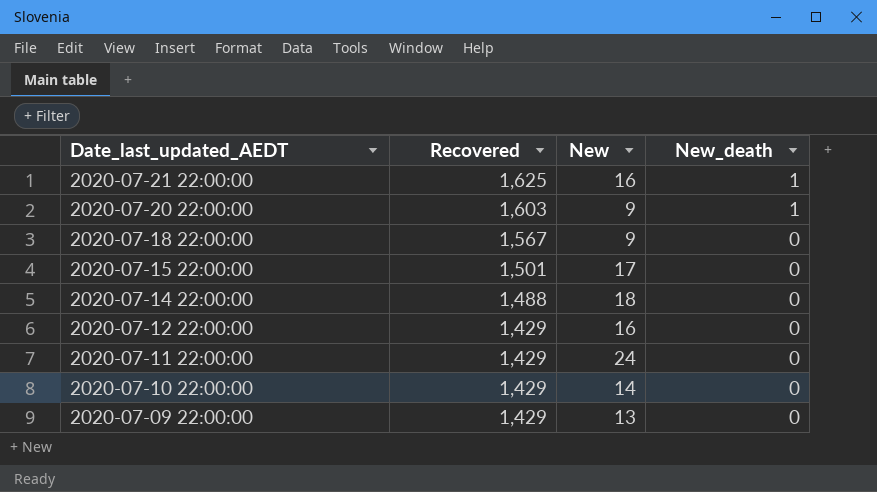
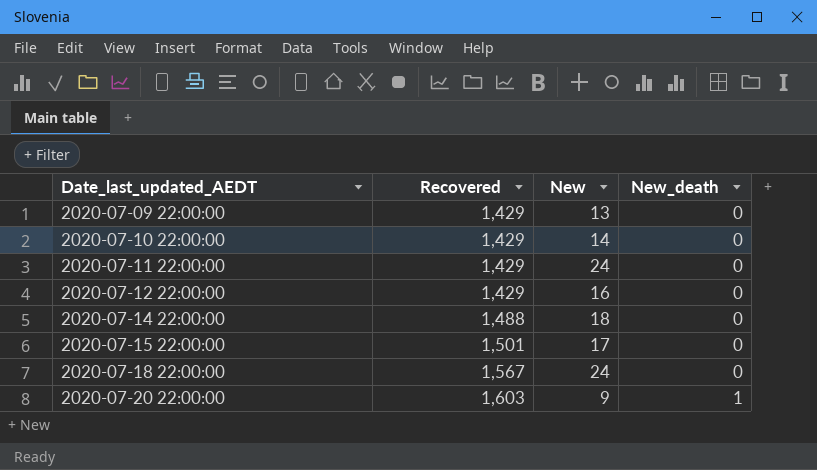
row order: Date_last_updated_AEDT descending -> Date_last_updated_AEDT ascending
row 2020-07-21 22:00:00: 1,625 | 16 | 1 -> none
2020-07-18 22:00:00 | New: 9 -> 24

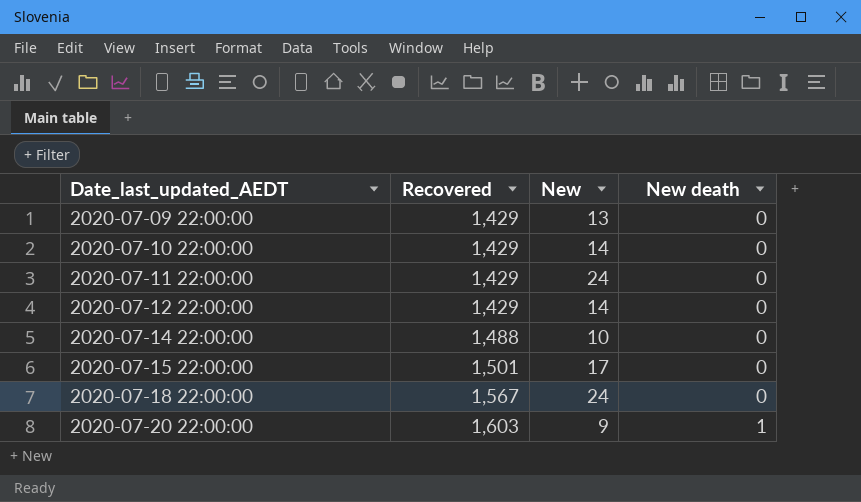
column name: New_death -> New death
2020-07-12 22:00:00 | New: 16 -> 14
2020-07-14 22:00:00 | New: 18 -> 10

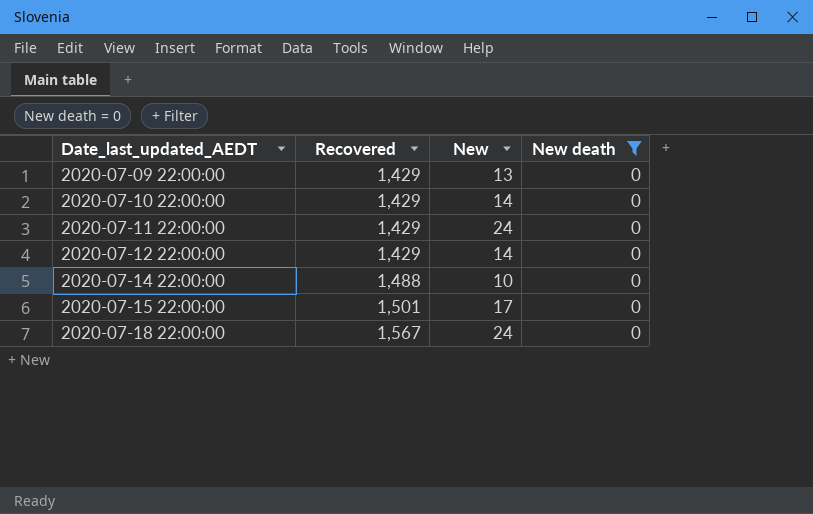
filter: none -> New death = 0

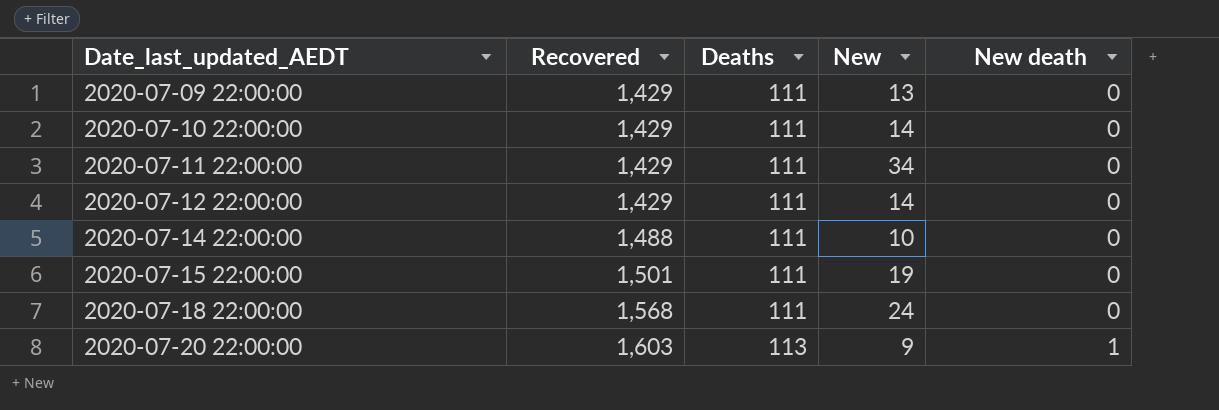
filter: New death = 0 -> none
column Deaths | position: none -> 3
2020-07-11 22:00:00 | New: 24 -> 34
2020-07-15 22:00:00 | New: 17 -> 19
2020-07-18 22:00:00 | Recovered: 1,567 -> 1,568

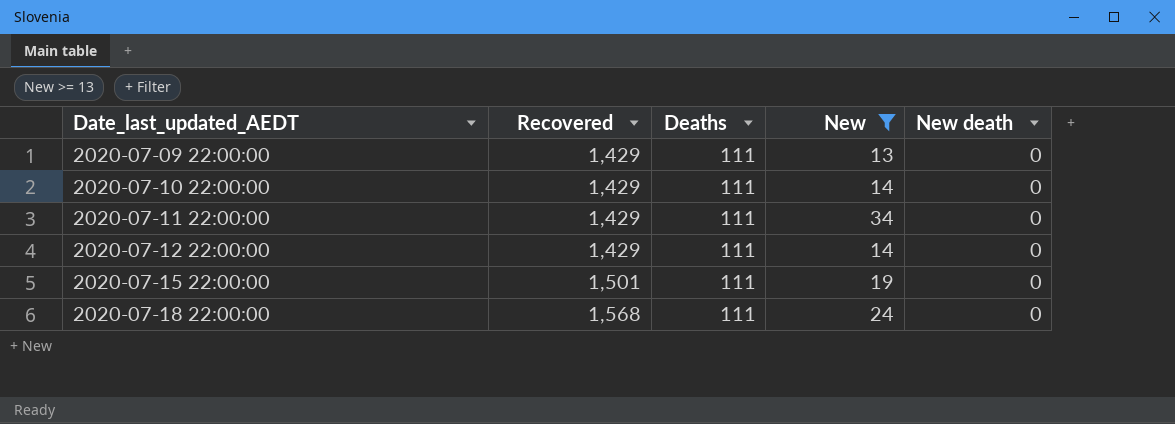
filter: none -> New >= 13

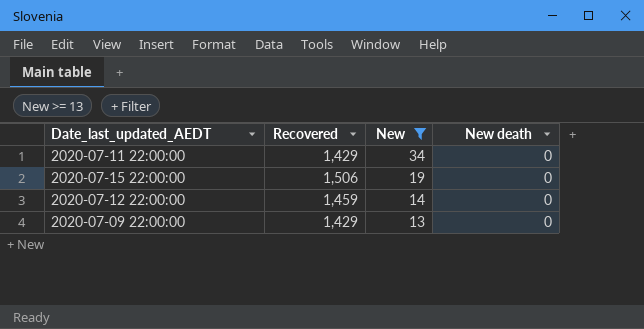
row order: Date_last_updated_AEDT ascending -> New descending
column Deaths | position: 3 -> none
row 2020-07-10 22:00:00: 1,429 | 111 | 14 | 0 -> none
row 2020-07-18 22:00:00: 1,568 | 111 | 24 | 0 -> none
2020-07-15 22:00:00 | Recovered: 1,501 -> 1,506
2020-07-12 22:00:00 | Recovered: 1,429 -> 1,459

